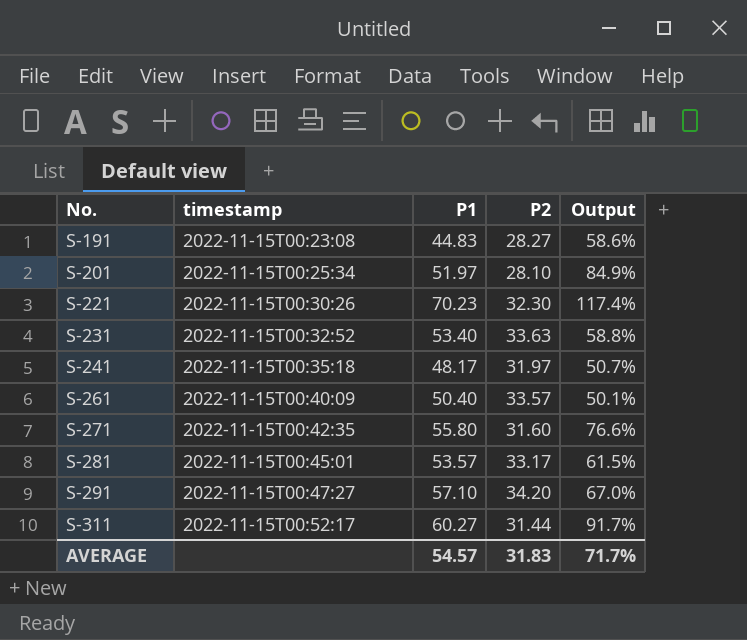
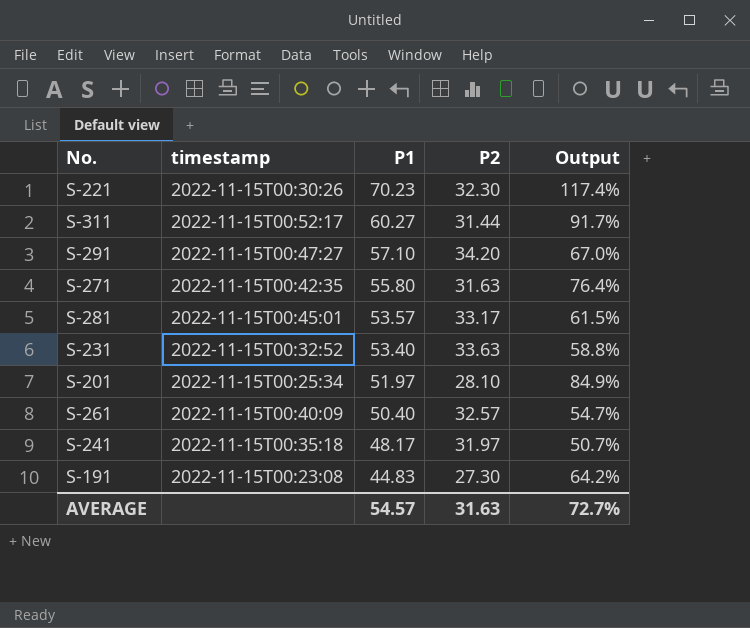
row order: No. ascending -> P1 descending
S-271 | P2: 31.60 -> 31.63
S-271 | Output: 76.6% -> 76.4%
S-261 | P2: 33.57 -> 32.57
S-261 | Output: 50.1% -> 54.7%
S-191 | P2: 28.27 -> 27.30
S-191 | Output: 58.6% -> 64.2%
AVERAGE | P2: 31.83 -> 31.63
AVERAGE | Output: 71.7% -> 72.7%

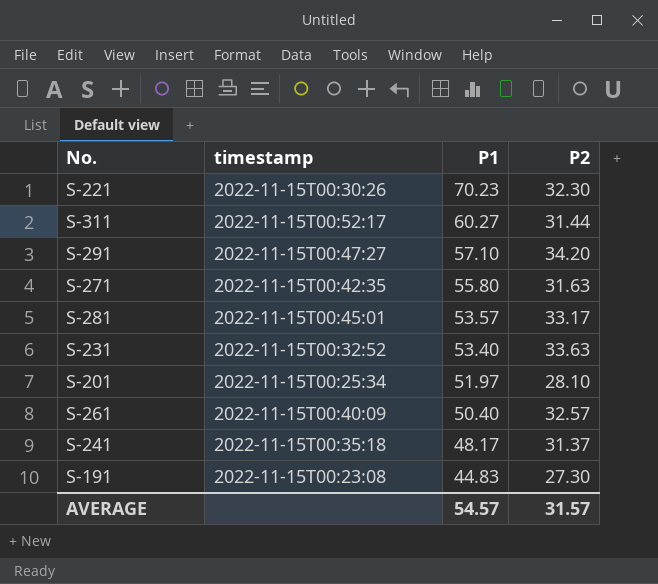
column Output | formula: ([P1] - [P2]) / [P2] -> none
S-241 | P2: 31.97 -> 31.37
AVERAGE | P2: 31.63 -> 31.57

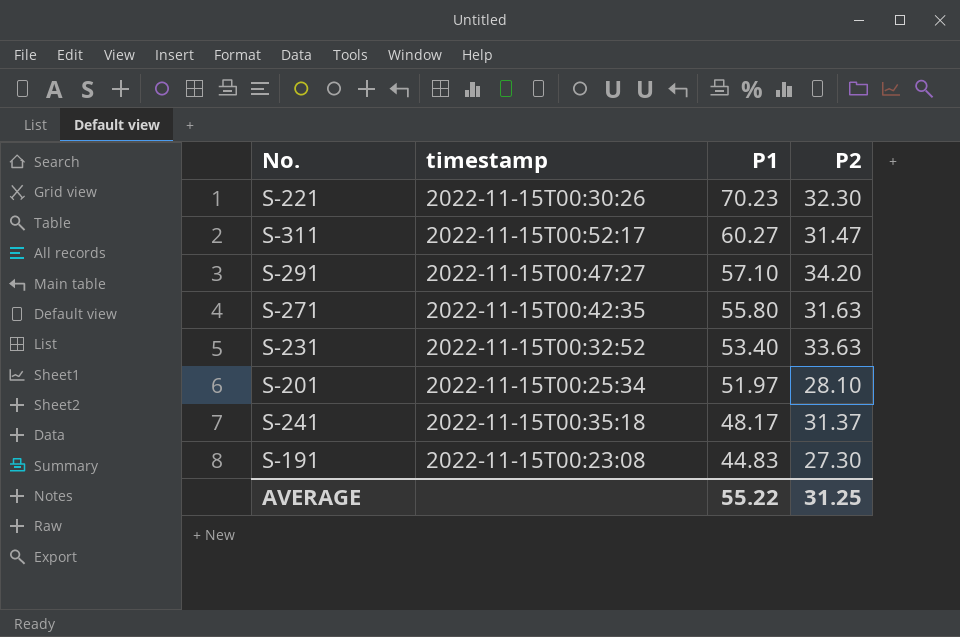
row S-281: 2022-11-15T00:45:01 | 53.57 | 33.17 -> none
row S-261: 2022-11-15T00:40:09 | 50.40 | 32.57 -> none
S-311 | P2: 31.44 -> 31.47
AVERAGE | P1: 54.57 -> 55.22
AVERAGE | P2: 31.57 -> 31.25

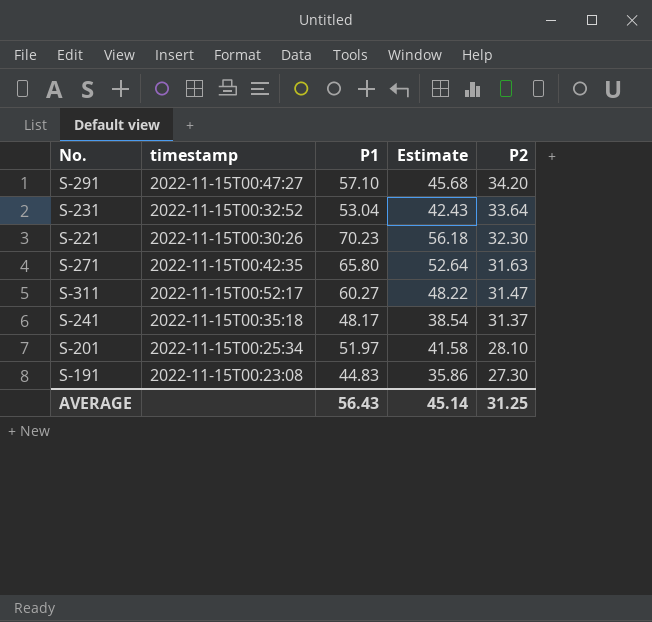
row order: P1 descending -> P2 descending
column Estimate | formula: none -> [P1] * 0.8
S-231 | P1: 53.40 -> 53.04
S-231 | P2: 33.63 -> 33.64
S-271 | P1: 55.80 -> 65.80
AVERAGE | P1: 55.22 -> 56.43

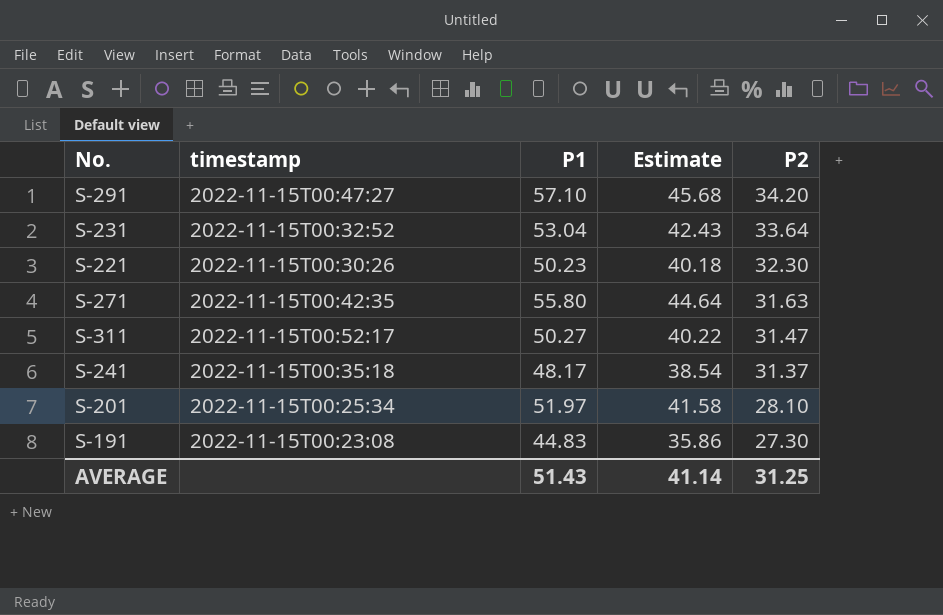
S-221 | P1: 70.23 -> 50.23
S-221 | Estimate: 56.18 -> 40.18
S-271 | P1: 65.80 -> 55.80
S-271 | Estimate: 52.64 -> 44.64
S-311 | P1: 60.27 -> 50.27
S-311 | Estimate: 48.22 -> 40.22
AVERAGE | P1: 56.43 -> 51.43
AVERAGE | Estimate: 45.14 -> 41.14

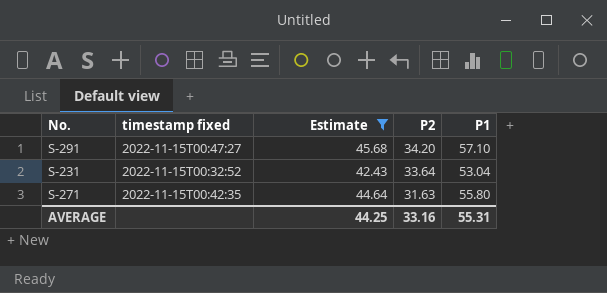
filter: none -> Estimate >= 42.43
column name: timestamp -> timestamp fixed
column P1 | position: 3 -> 5
AVERAGE | Estimate: 41.14 -> 44.25
AVERAGE | P2: 31.25 -> 33.16
AVERAGE | P1: 51.43 -> 55.31

